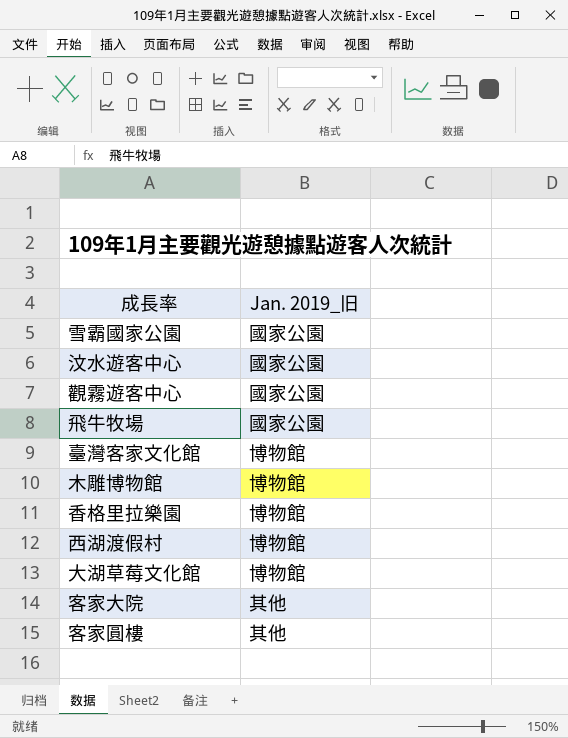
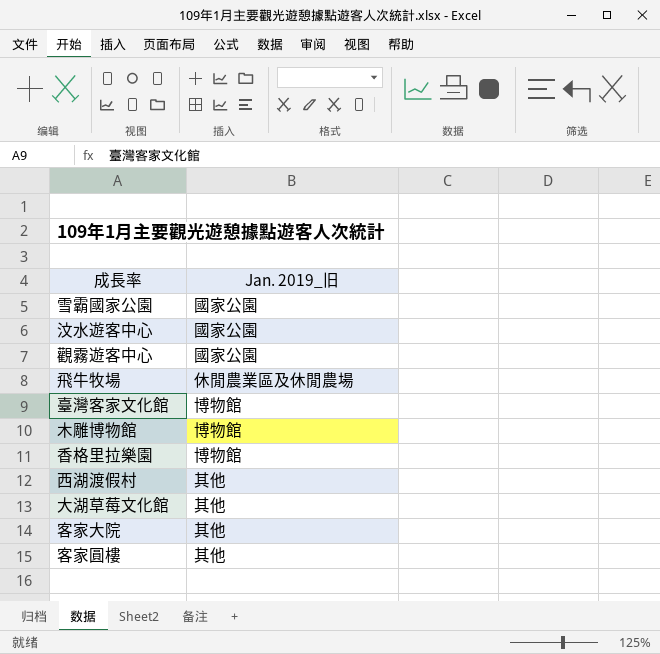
飛牛牧場 | Jan. 2019_旧: 國家公園 -> 休閒農業區及休閒農場
西湖渡假村 | Jan. 2019_旧: 博物館 -> 其他
大湖草莓文化館 | Jan. 2019_旧: 博物館 -> 其他

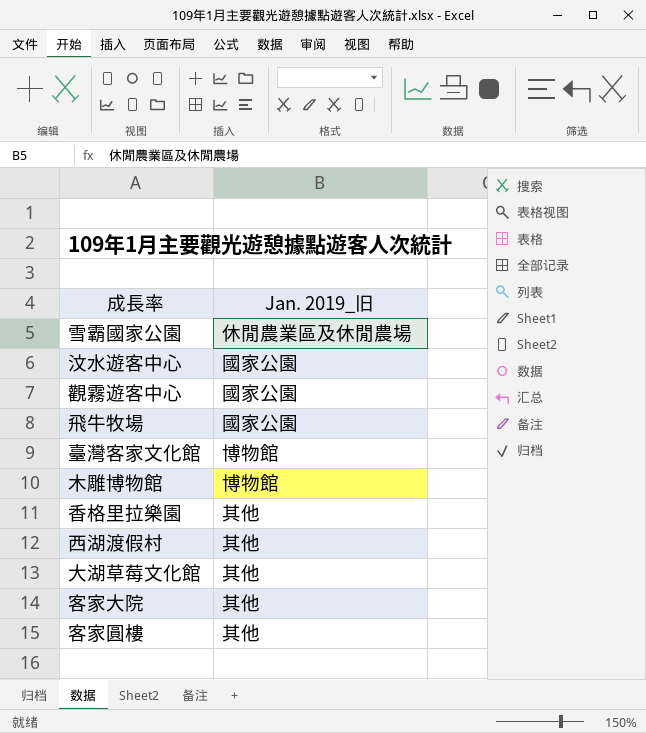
雪霸國家公園 | Jan. 2019_旧: 國家公園 -> 休閒農業區及休閒農場
飛牛牧場 | Jan. 2019_旧: 休閒農業區及休閒農場 -> 國家公園
香格里拉樂園 | Jan. 2019_旧: 博物館 -> 其他

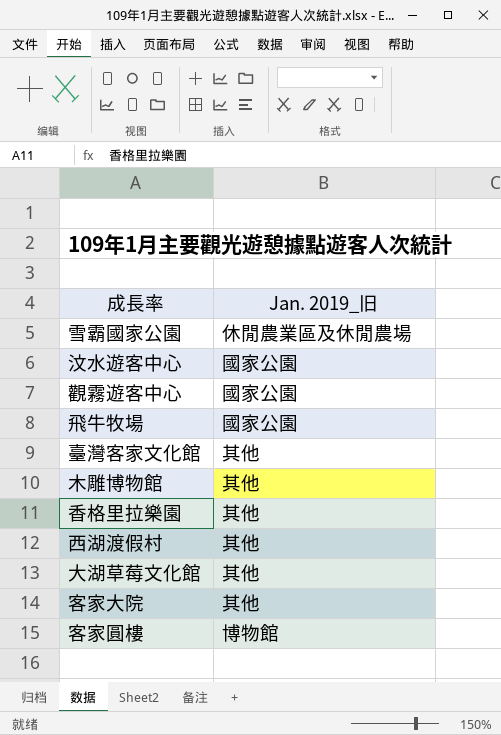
臺灣客家文化館 | Jan. 2019_旧: 博物館 -> 其他
木雕博物館 | Jan. 2019_旧: 博物館 -> 其他
客家圓樓 | Jan. 2019_旧: 其他 -> 博物館

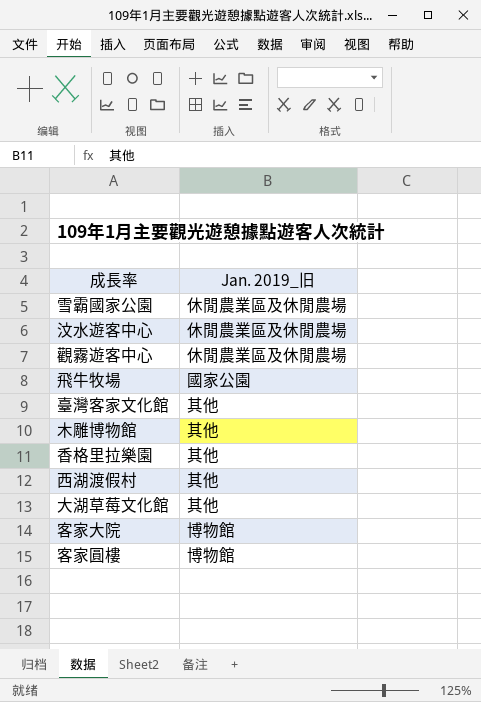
汶水遊客中心 | Jan. 2019_旧: 國家公園 -> 休閒農業區及休閒農場
觀霧遊客中心 | Jan. 2019_旧: 國家公園 -> 休閒農業區及休閒農場
客家大院 | Jan. 2019_旧: 其他 -> 博物館

